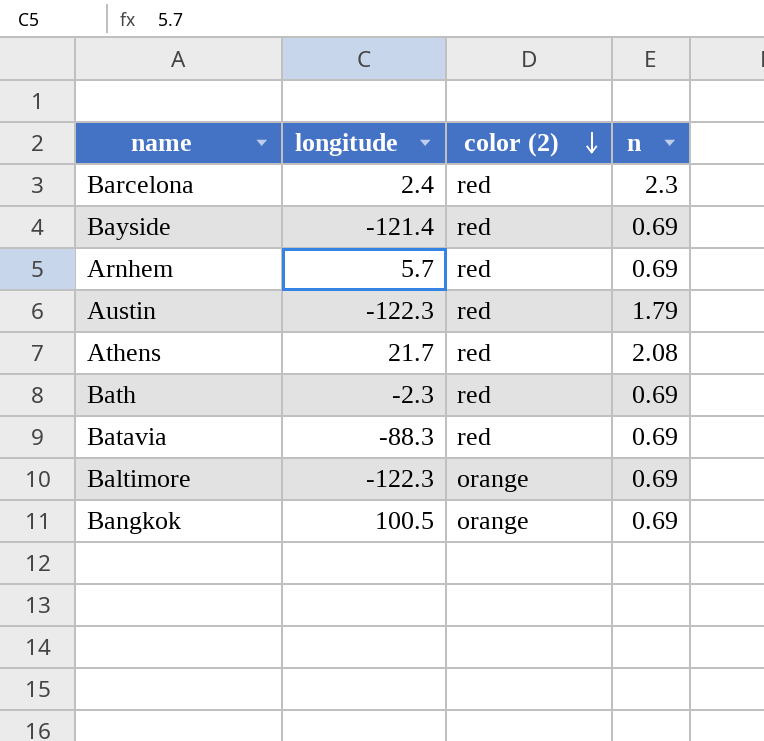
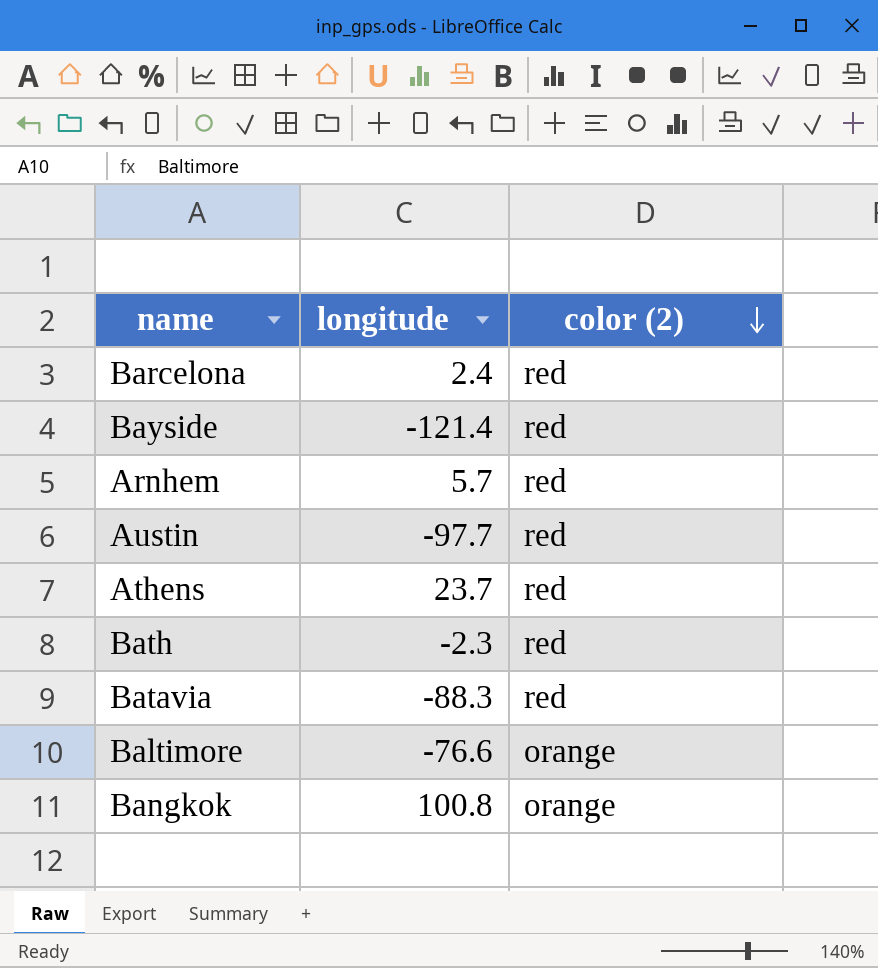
column n | position: 4 -> none
Austin | longitude: -122.3 -> -97.7
Athens | longitude: 21.7 -> 23.7
Baltimore | longitude: -122.3 -> -76.6
Bangkok | longitude: 100.5 -> 100.8

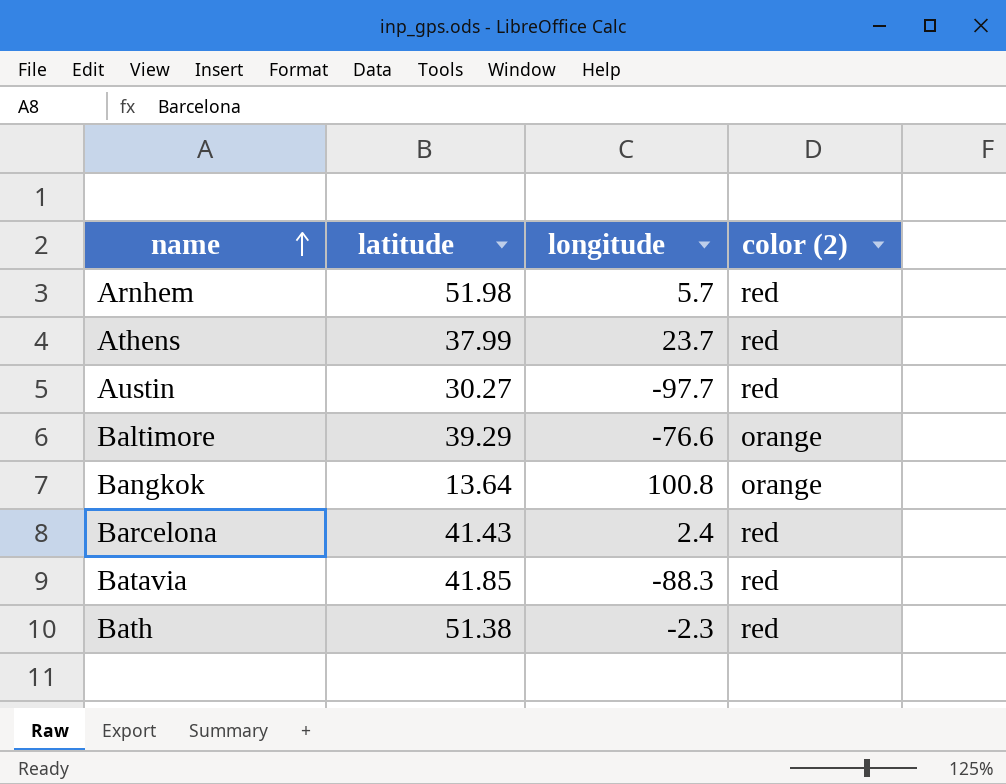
row order: color (2) descending -> name ascending
column latitude | position: none -> 2
row Bayside: -121.4 | red -> none

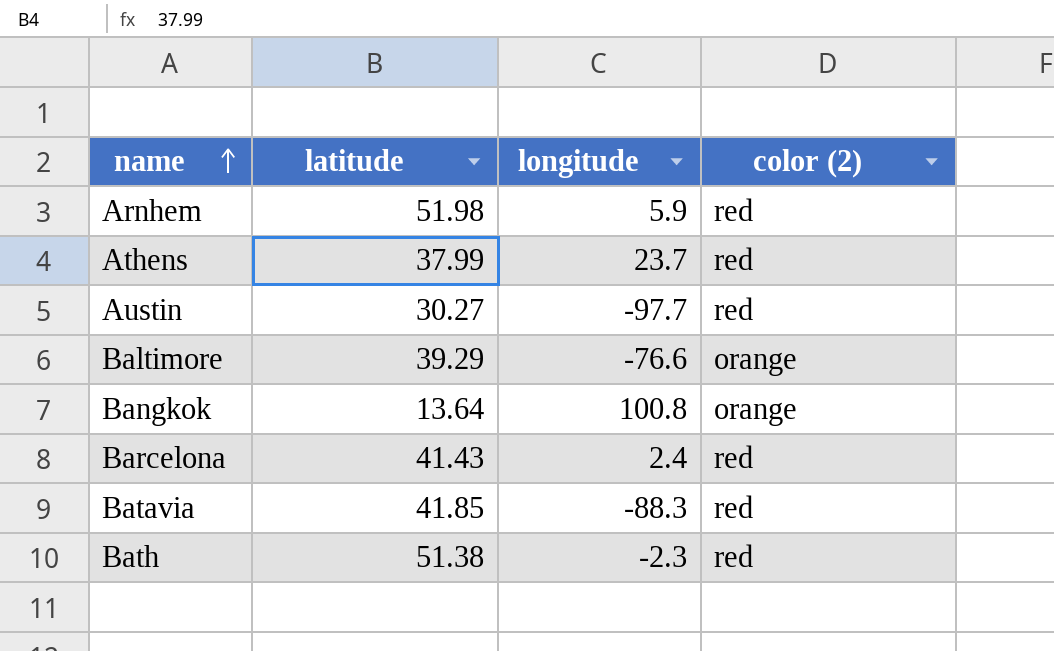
Arnhem | longitude: 5.7 -> 5.9

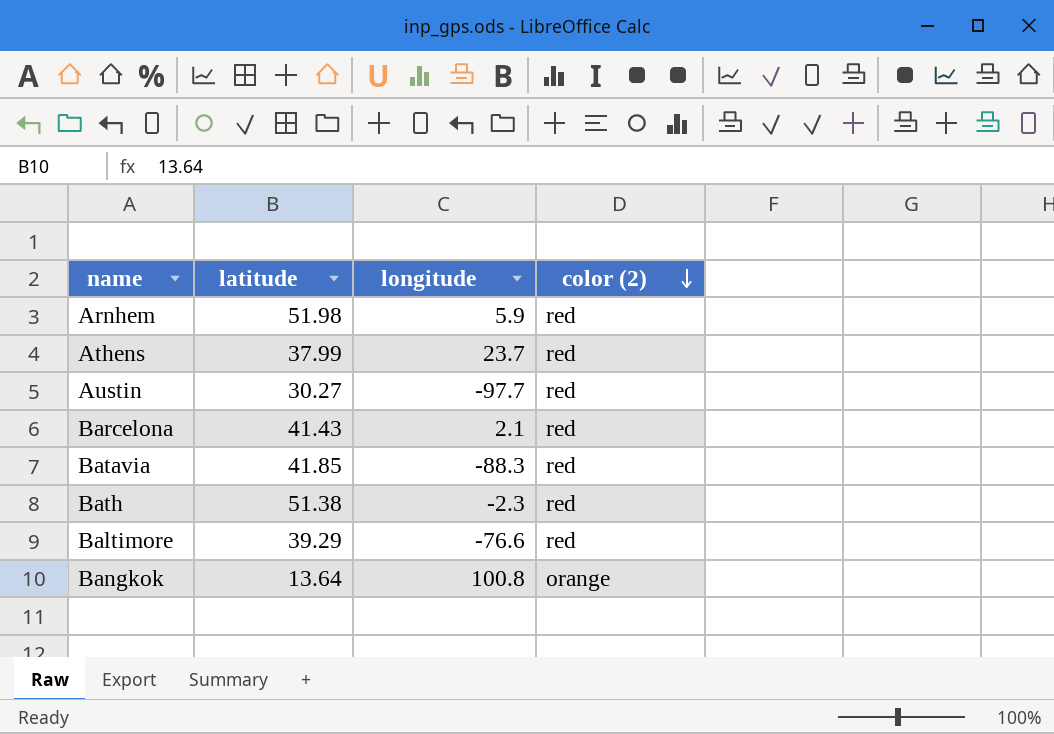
row order: name ascending -> color (2) descending
Barcelona | longitude: 2.4 -> 2.1
Baltimore | color (2): orange -> red

